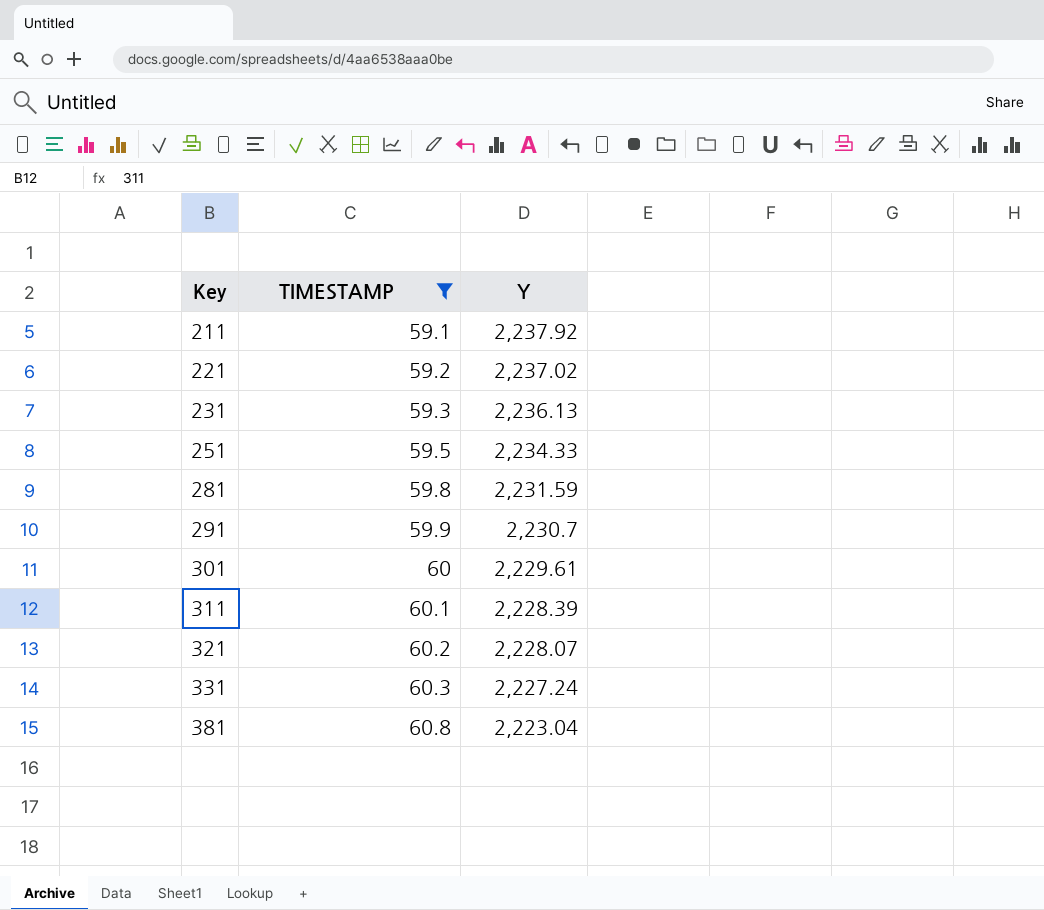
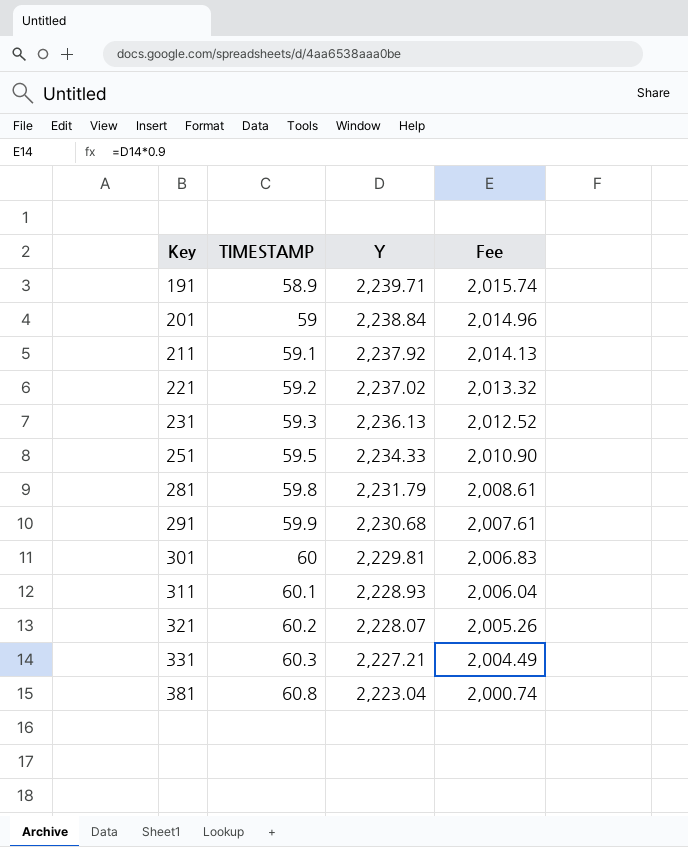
filter: TIMESTAMP >= 59.1 -> none
column Fee | formula: none -> [Y] * 0.9
281 | Y: 2,231.59 -> 2,231.79
291 | Y: 2,230.7 -> 2,230.68
301 | Y: 2,229.61 -> 2,229.81
311 | Y: 2,228.39 -> 2,228.93
331 | Y: 2,227.24 -> 2,227.21

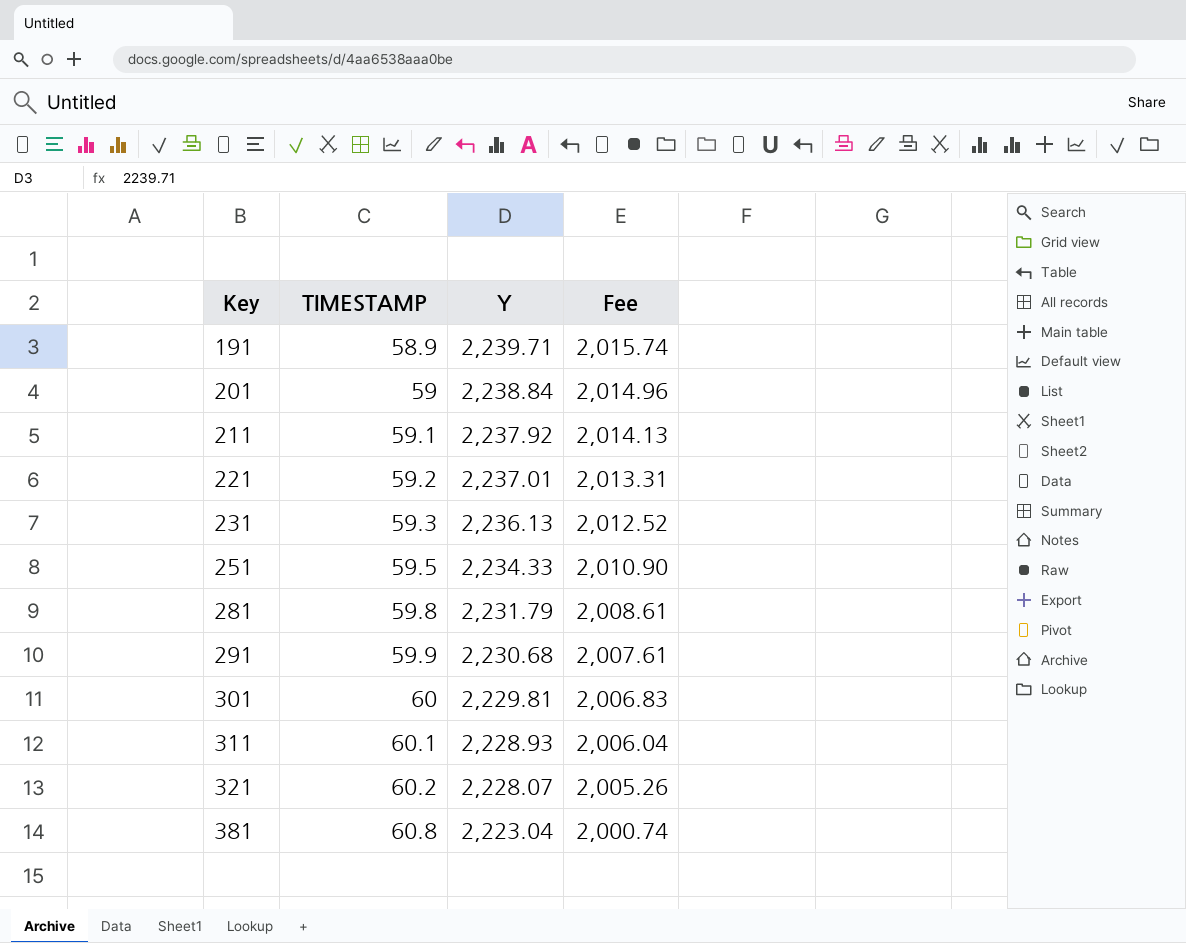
row 331: 60.3 | 2,227.21 | 2,004.49 -> none
221 | Y: 2,237.02 -> 2,237.01
221 | Fee: 2,013.32 -> 2,013.31

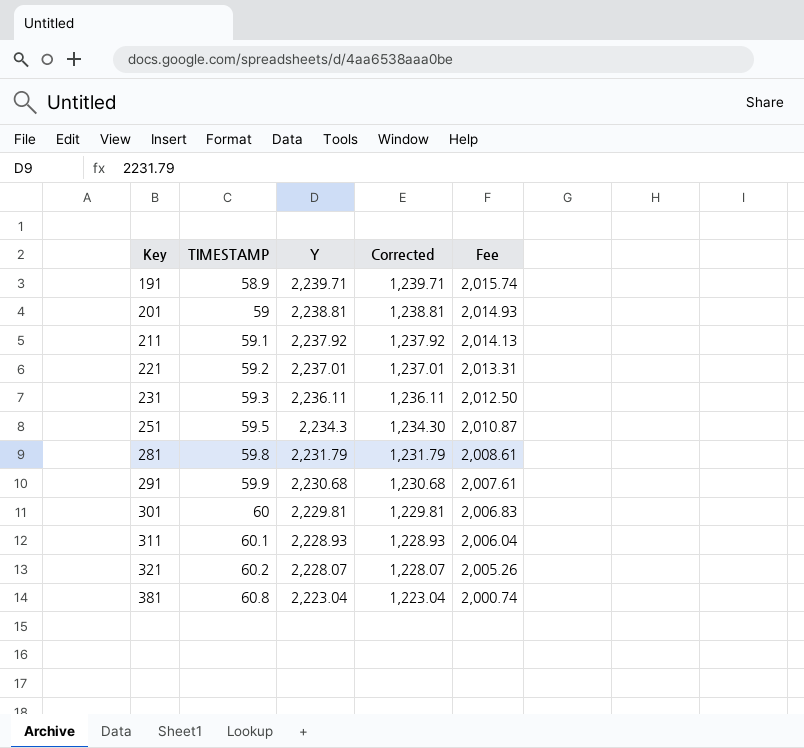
column Corrected | formula: none -> [Y] - 1000
201 | Y: 2,238.84 -> 2,238.81
201 | Fee: 2,014.96 -> 2,014.93
231 | Y: 2,236.13 -> 2,236.11
231 | Fee: 2,012.52 -> 2,012.50
251 | Y: 2,234.33 -> 2,234.3
251 | Fee: 2,010.90 -> 2,010.87

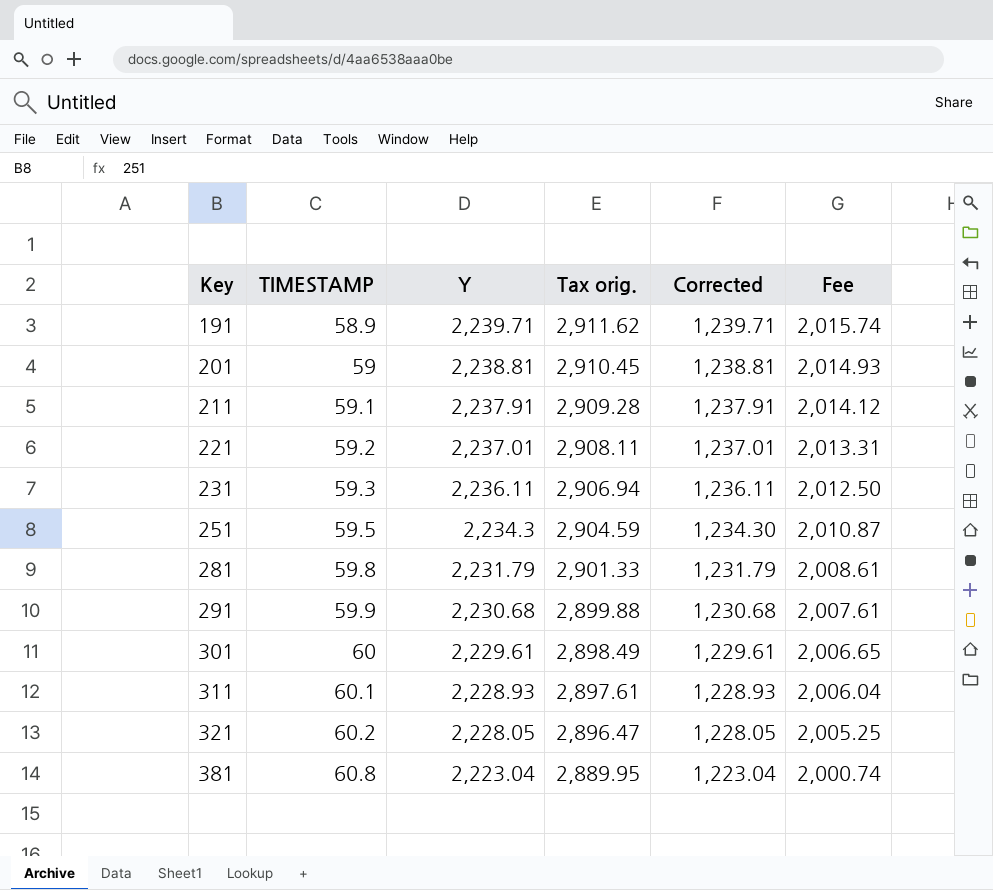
column Tax orig. | formula: none -> [Y] * 1.3
211 | Y: 2,237.92 -> 2,237.91
211 | Corrected: 1,237.92 -> 1,237.91
211 | Fee: 2,014.13 -> 2,014.12
301 | Y: 2,229.81 -> 2,229.61
301 | Corrected: 1,229.81 -> 1,229.61
301 | Fee: 2,006.83 -> 2,006.65
321 | Y: 2,228.07 -> 2,228.05
321 | Corrected: 1,228.07 -> 1,228.05
321 | Fee: 2,005.26 -> 2,005.25

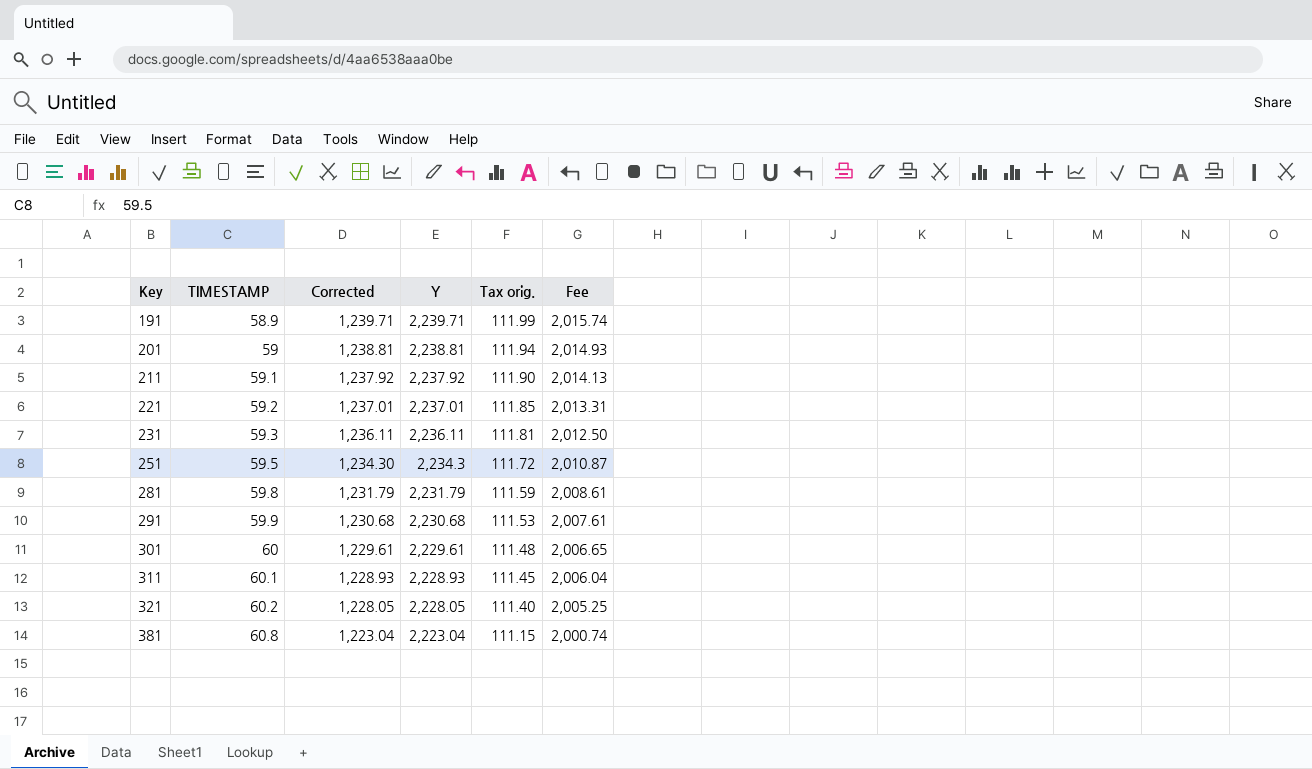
column Corrected | position: 5 -> 3
column Tax orig. | formula: [Y] * 1.3 -> [Y] * 0.05
211 | Corrected: 1,237.91 -> 1,237.92
211 | Y: 2,237.91 -> 2,237.92
211 | Fee: 2,014.12 -> 2,014.13

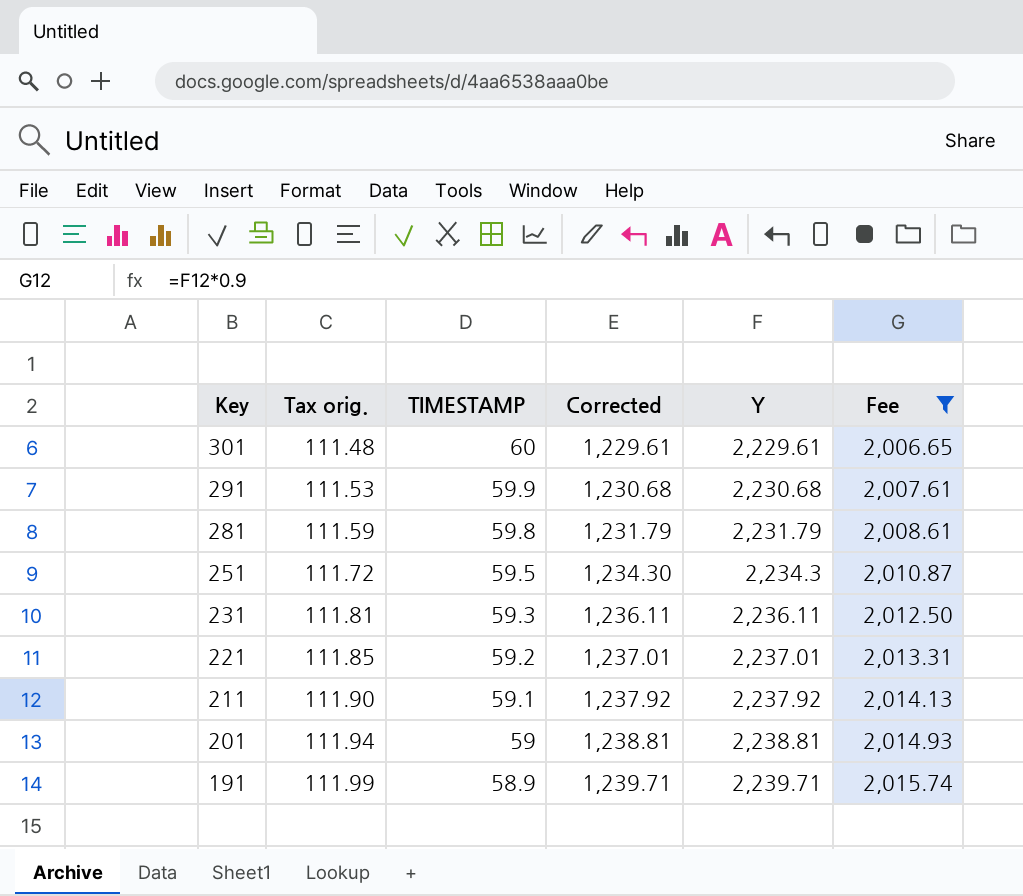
filter: none -> Fee >= 2,006.65
row order: Key ascending -> Key descending
column Tax orig. | position: 5 -> 2

